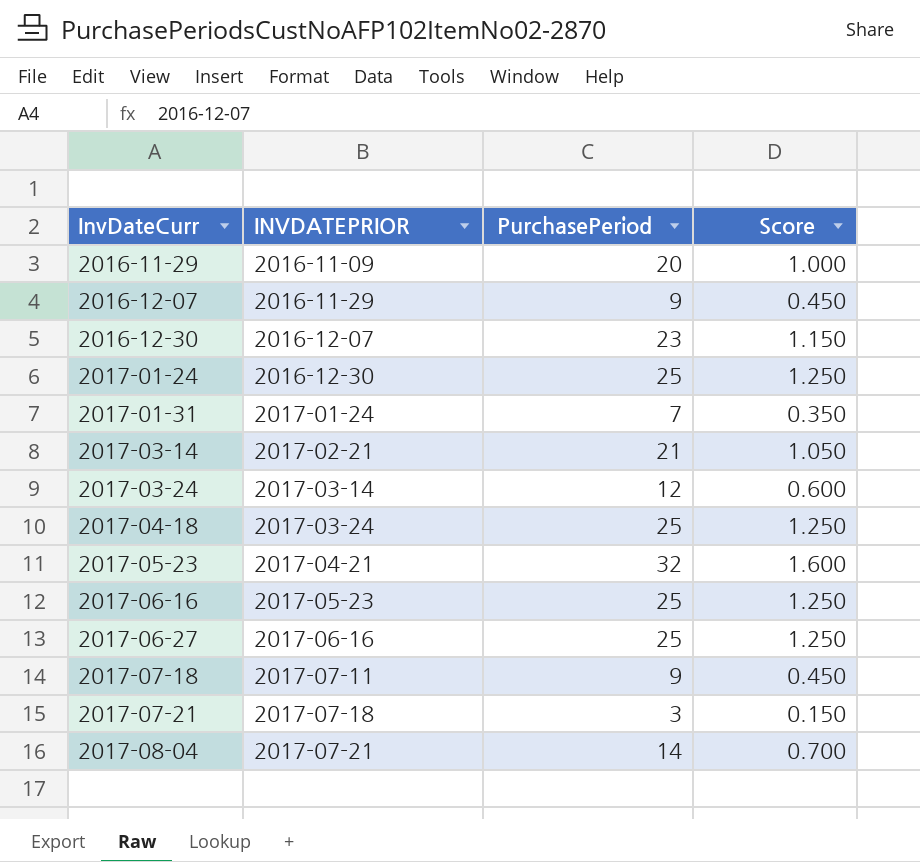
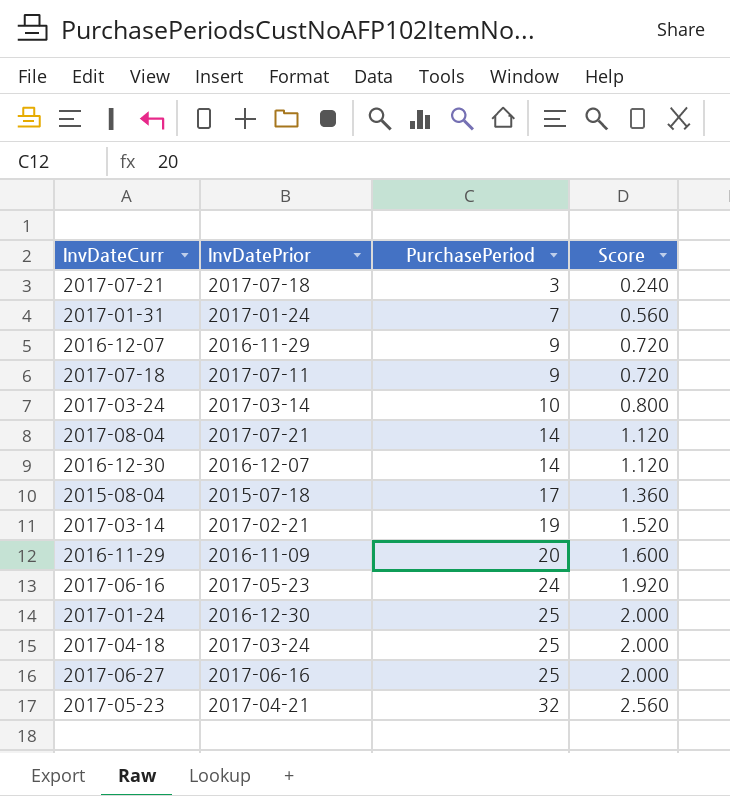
row order: InvDateCurr ascending -> PurchasePeriod ascending
column name: INVDATEPRIOR -> InvDatePrior
column Score | formula: [PurchasePeriod] * 0.05 -> [PurchasePeriod] * 0.08
2017-03-24 | PurchasePeriod: 12 -> 10
2016-12-30 | PurchasePeriod: 23 -> 14
row 2015-08-04: none -> 2015-07-18 | 17 | 1.360
2017-03-14 | PurchasePeriod: 21 -> 19
2017-06-16 | PurchasePeriod: 25 -> 24

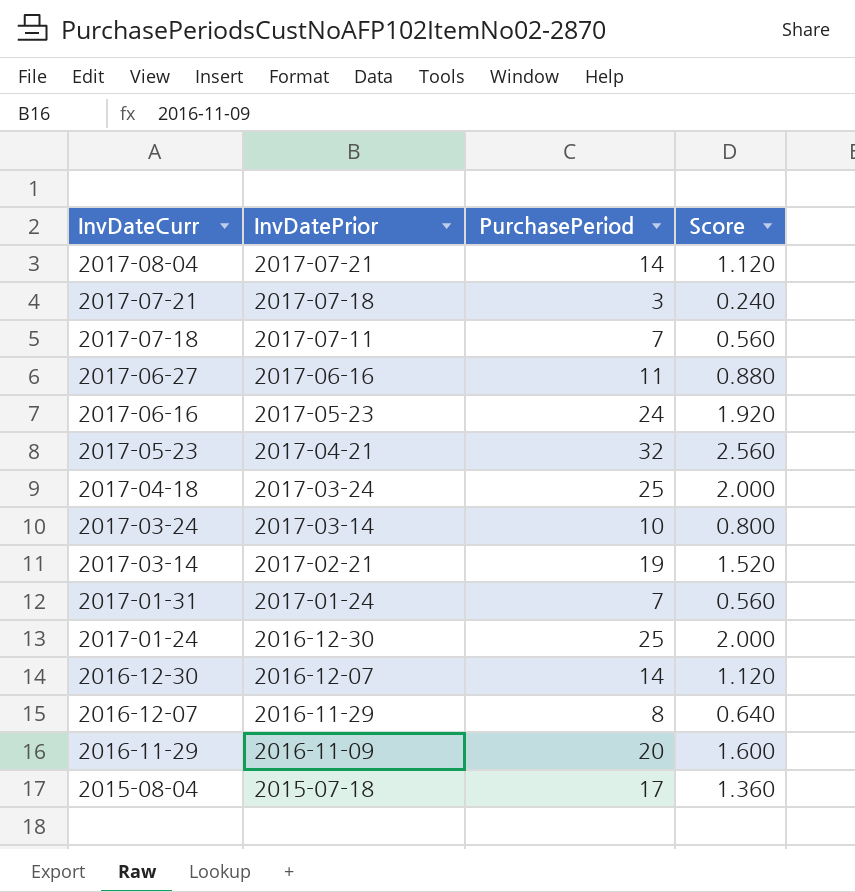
row order: PurchasePeriod ascending -> InvDateCurr descending
2017-07-18 | PurchasePeriod: 9 -> 7
2017-07-18 | Score: 0.720 -> 0.560
2017-06-27 | PurchasePeriod: 25 -> 11
2017-06-27 | Score: 2.000 -> 0.880
2016-12-07 | PurchasePeriod: 9 -> 8
2016-12-07 | Score: 0.720 -> 0.640

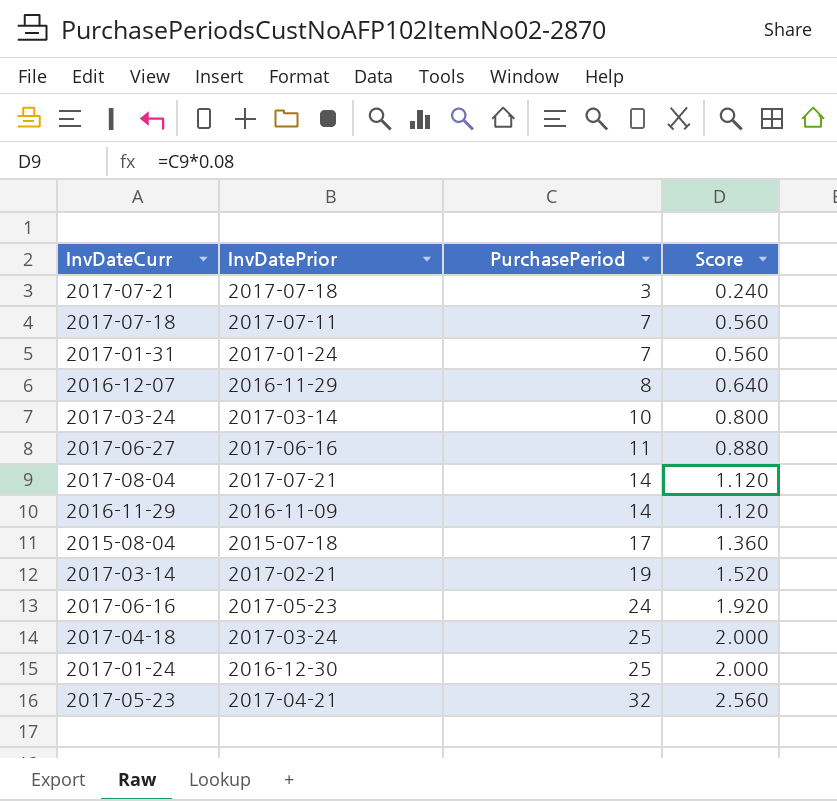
row order: InvDateCurr descending -> PurchasePeriod ascending
row 2016-12-30: 2016-12-07 | 14 | 1.120 -> none
2016-11-29 | PurchasePeriod: 20 -> 14
2016-11-29 | Score: 1.600 -> 1.120

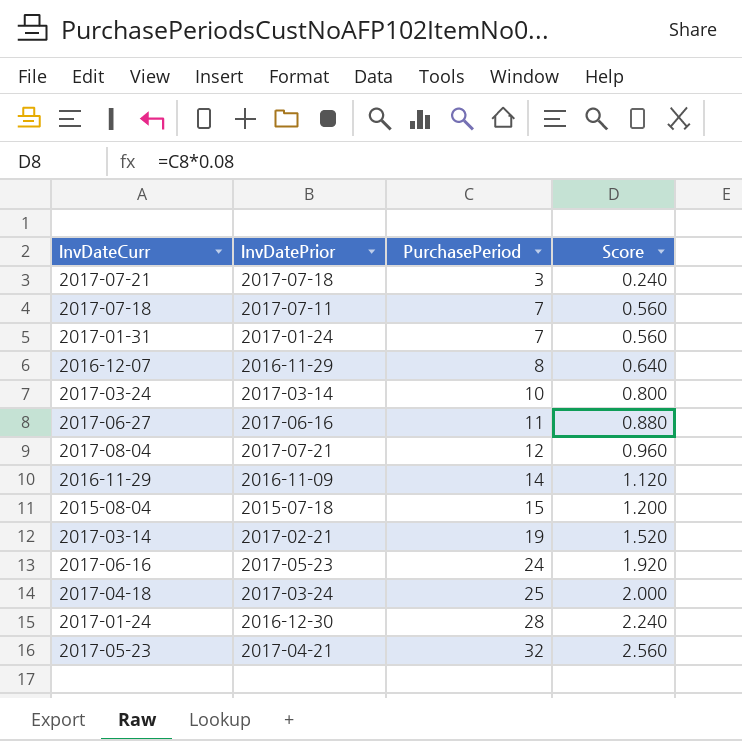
2017-08-04 | PurchasePeriod: 14 -> 12
2017-08-04 | Score: 1.120 -> 0.960
2015-08-04 | PurchasePeriod: 17 -> 15
2015-08-04 | Score: 1.360 -> 1.200
2017-01-24 | PurchasePeriod: 25 -> 28
2017-01-24 | Score: 2.000 -> 2.240

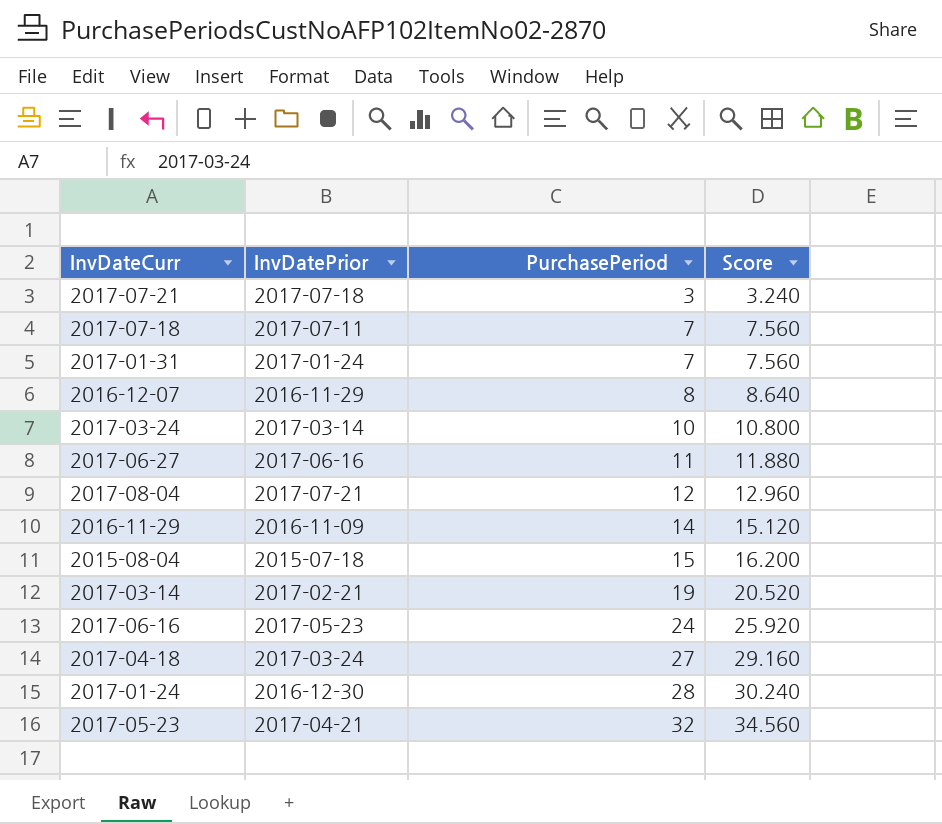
column Score | formula: [PurchasePeriod] * 0.08 -> [PurchasePeriod] * 1.08
2017-04-18 | PurchasePeriod: 25 -> 27

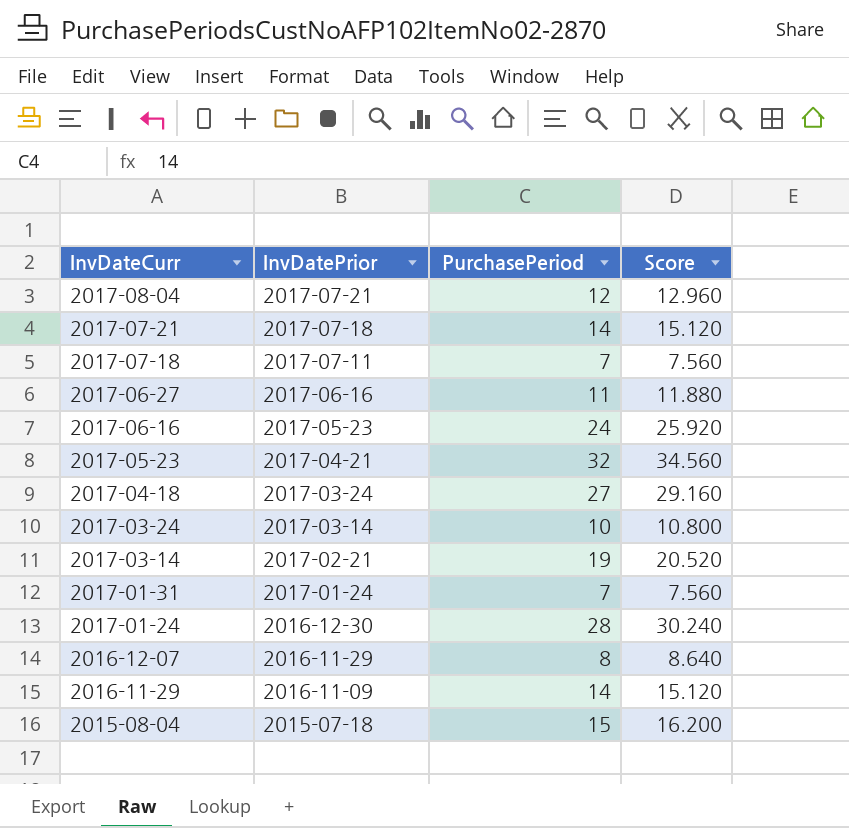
row order: PurchasePeriod ascending -> InvDateCurr descending
2017-07-21 | PurchasePeriod: 3 -> 14
2017-07-21 | Score: 3.240 -> 15.120

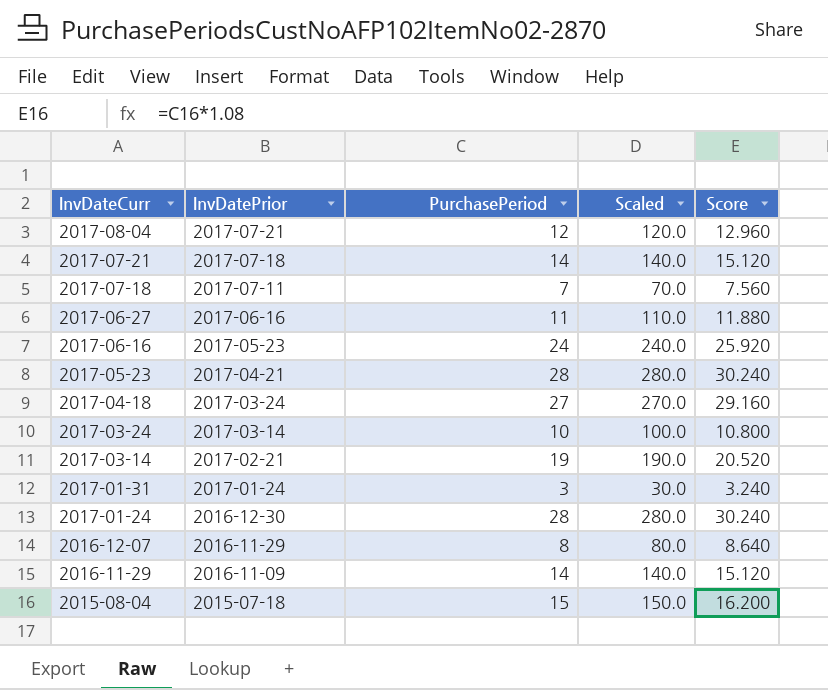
column Scaled | formula: none -> [PurchasePeriod] * 10
2017-05-23 | PurchasePeriod: 32 -> 28
2017-05-23 | Score: 34.560 -> 30.240
2017-01-31 | PurchasePeriod: 7 -> 3
2017-01-31 | Score: 7.560 -> 3.240

